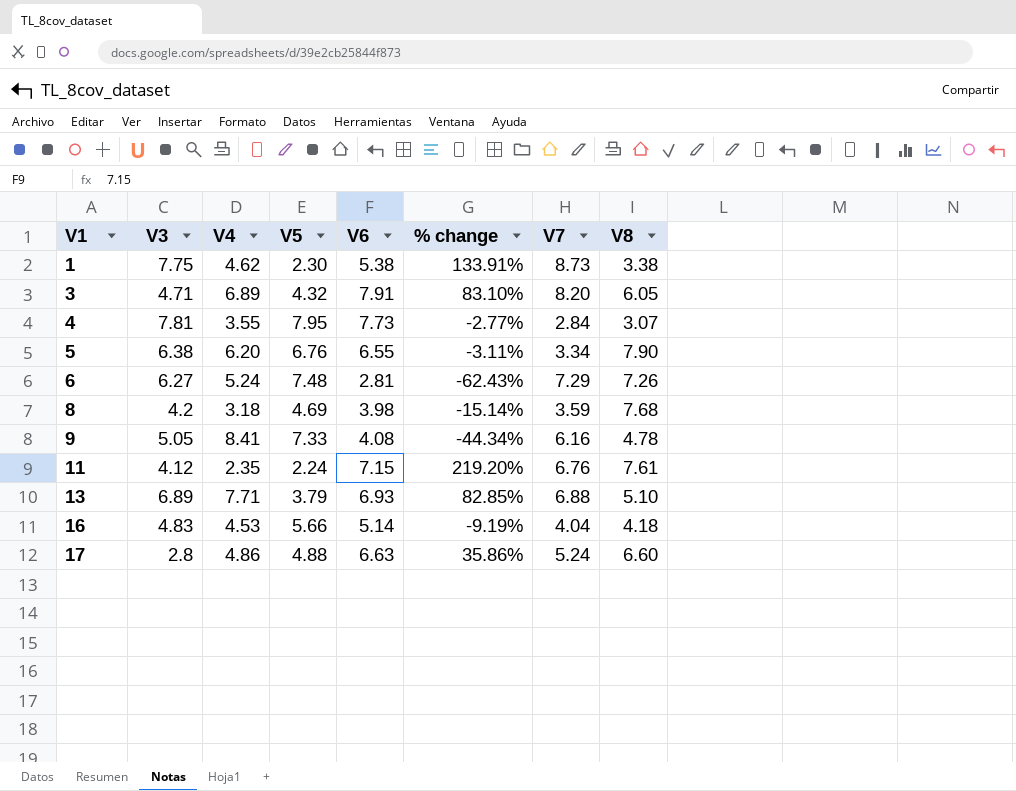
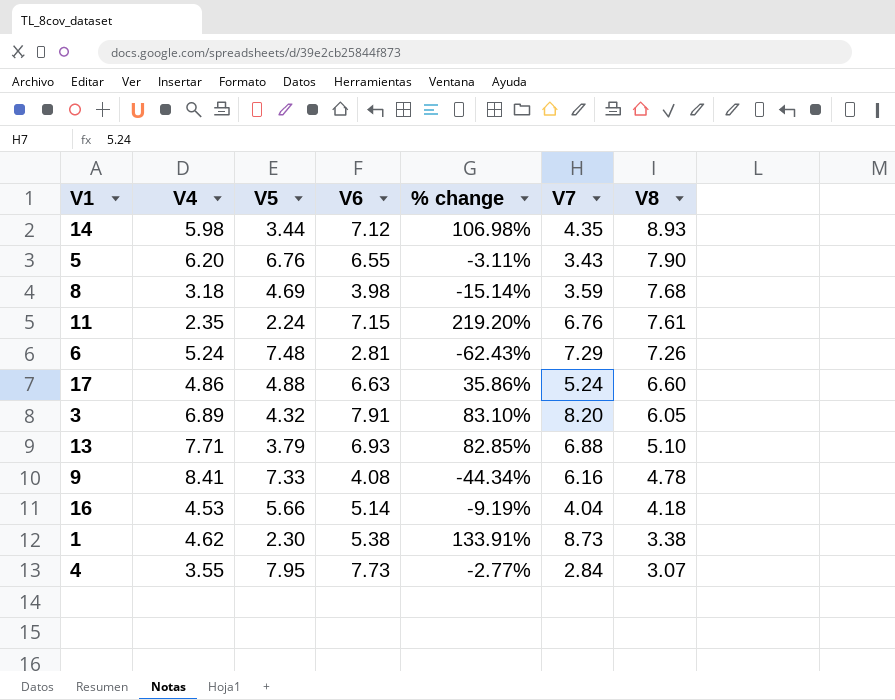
row order: V1 ascending -> V8 descending
column V3 | position: 2 -> none
row 14: none -> 5.98 | 3.44 | 7.12 | 106.98% | 4.35 | 8.93
5 | V7: 3.34 -> 3.43

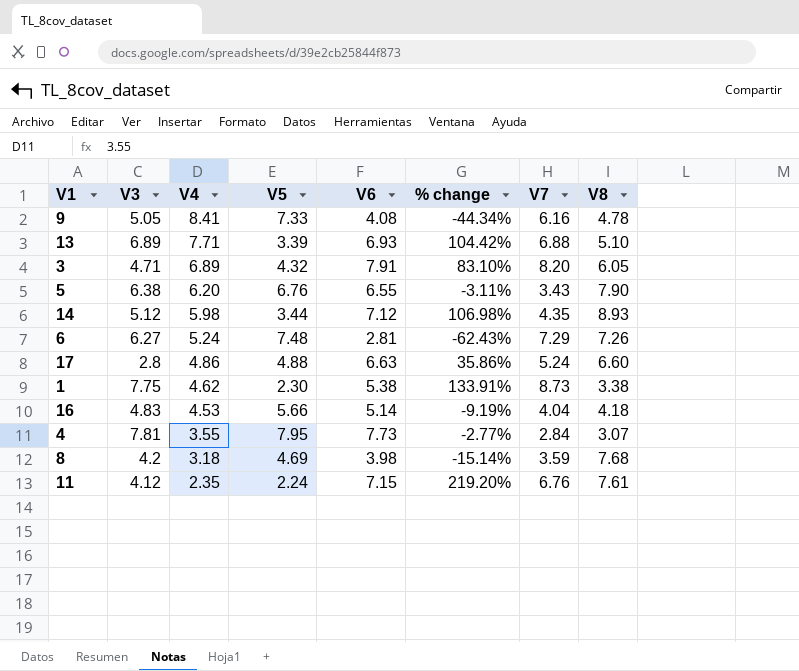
row order: V8 descending -> V4 descending
column V3 | position: none -> 2
13 | V5: 3.79 -> 3.39
13 | % change: 82.85% -> 104.42%

